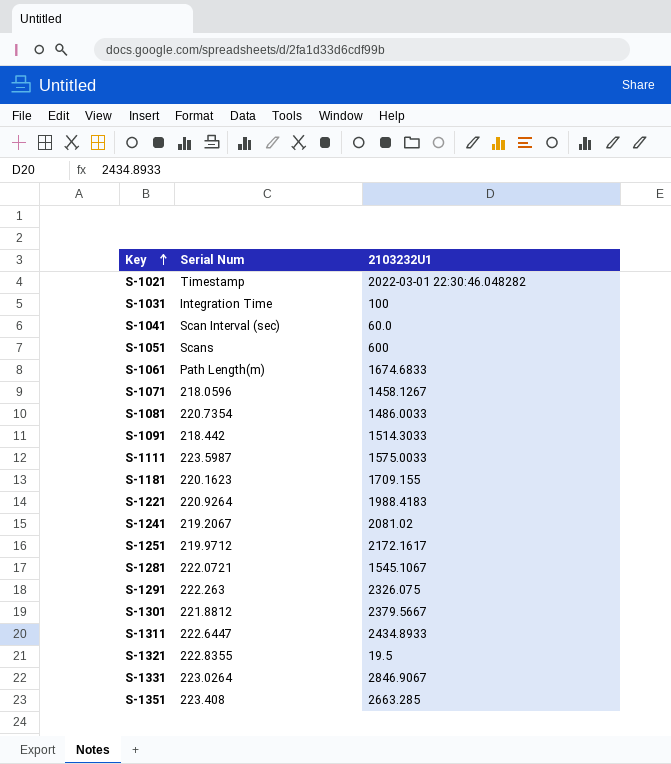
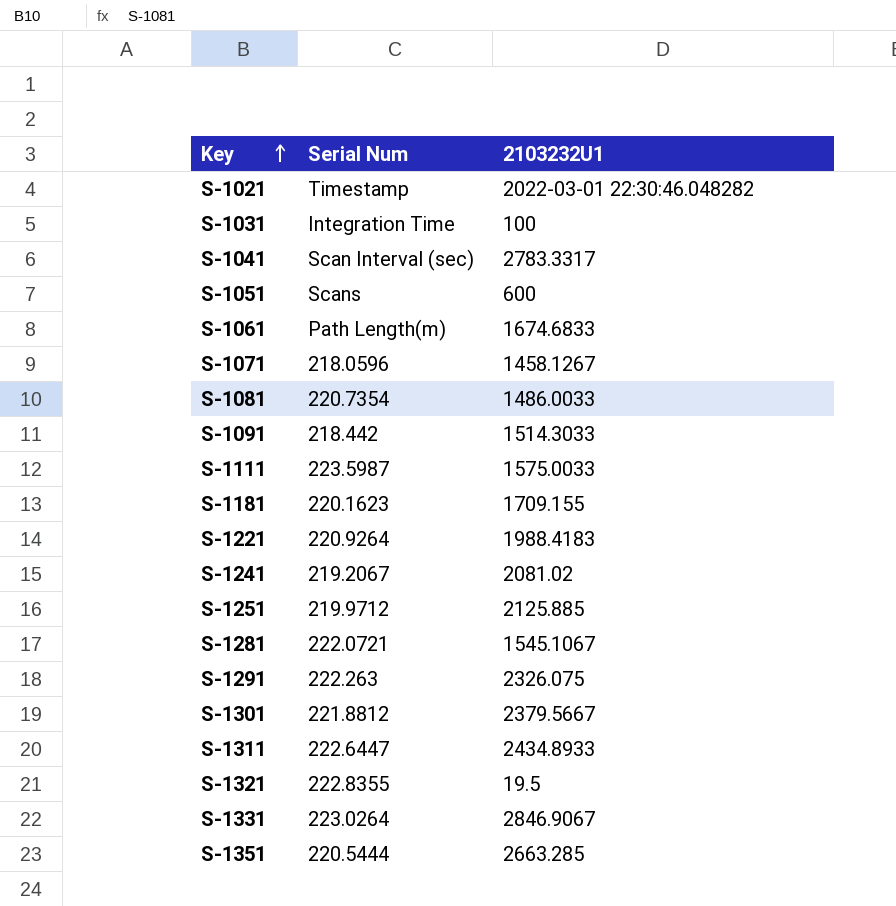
S-1041 | 2103232U1: 60.0 -> 2783.3317
S-1251 | 2103232U1: 2172.1617 -> 2125.885
S-1351 | Serial Num: 223.408 -> 220.5444

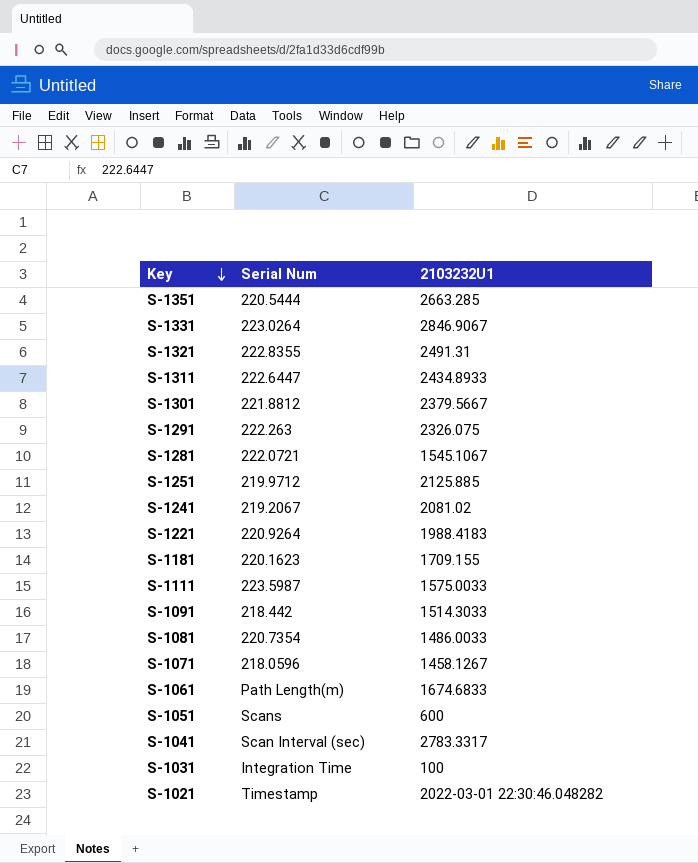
row order: Key ascending -> Key descending
S-1321 | 2103232U1: 19.5 -> 2491.31

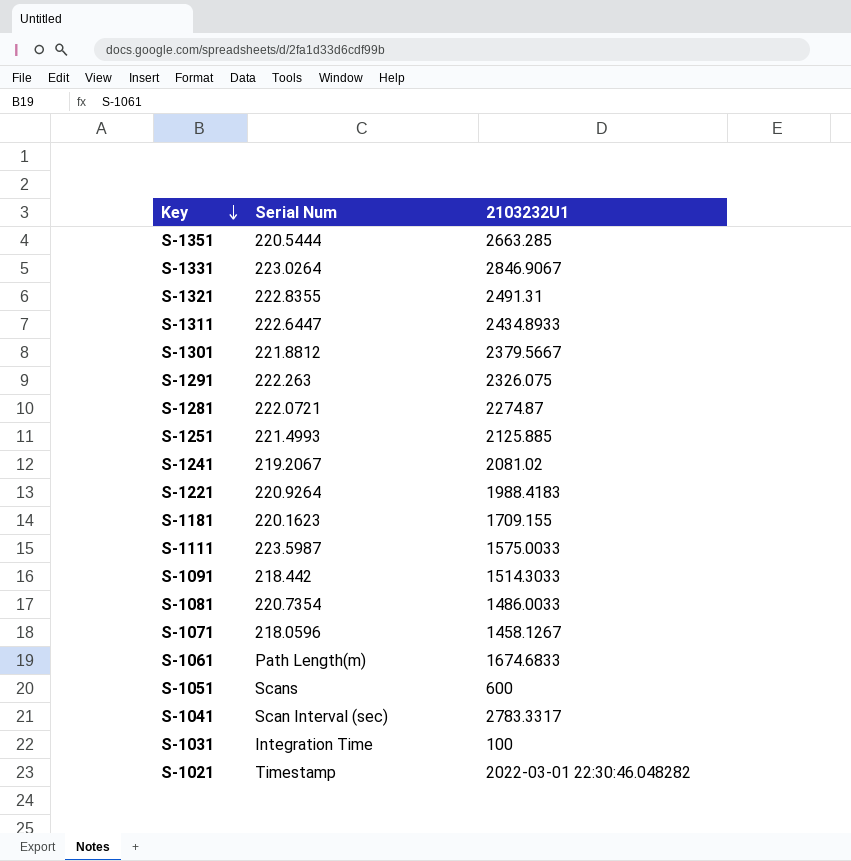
S-1281 | 2103232U1: 1545.1067 -> 2274.87
S-1251 | Serial Num: 219.9712 -> 221.4993

